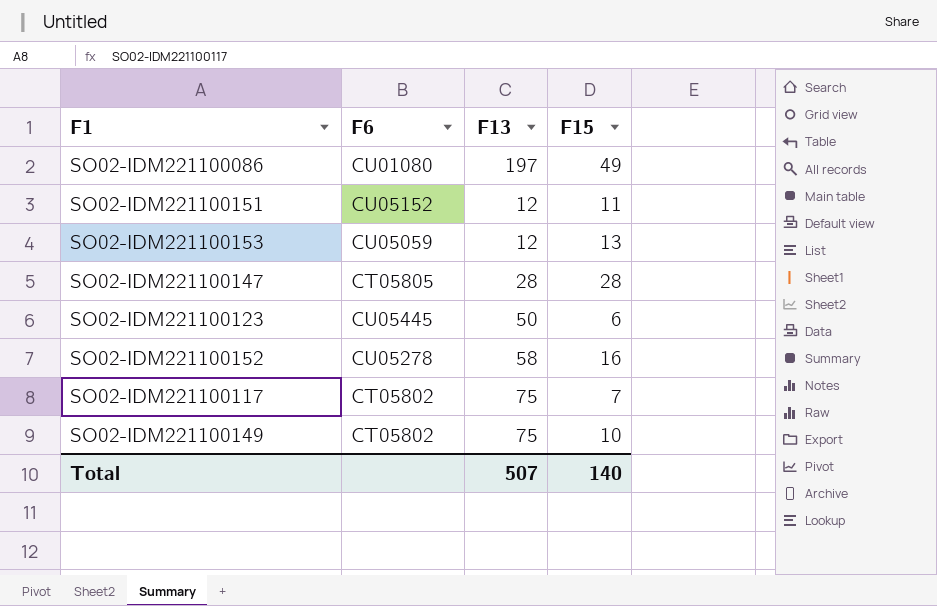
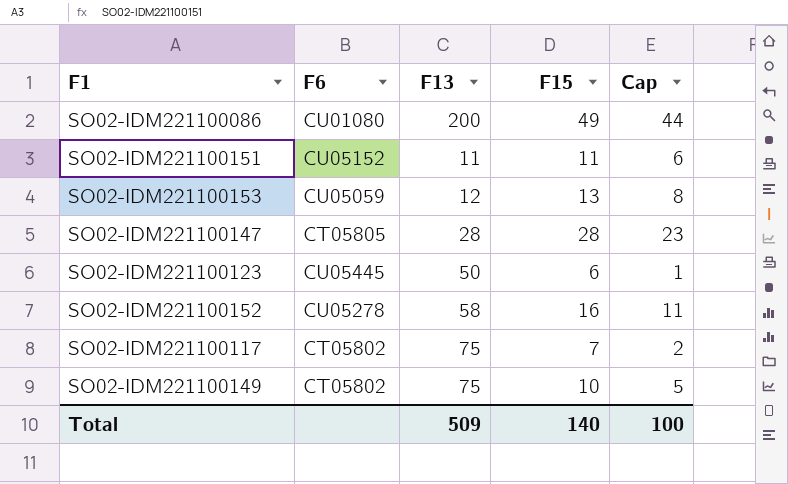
column Cap | formula: none -> [F15] - 5
SO02-IDM221100086 | F13: 197 -> 200
SO02-IDM221100151 | F13: 12 -> 11
Total | F13: 507 -> 509

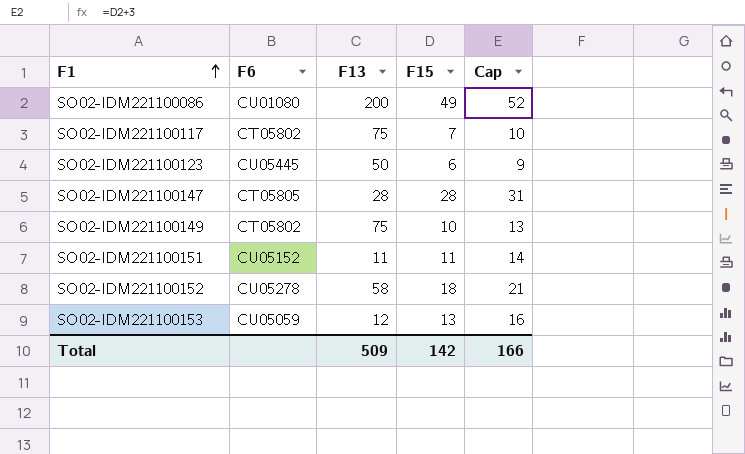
row order: none -> F1 ascending
column Cap | formula: [F15] - 5 -> [F15] + 3
SO02-IDM221100152 | F15: 16 -> 18
Total | F15: 140 -> 142
Total | Cap: 100 -> 166

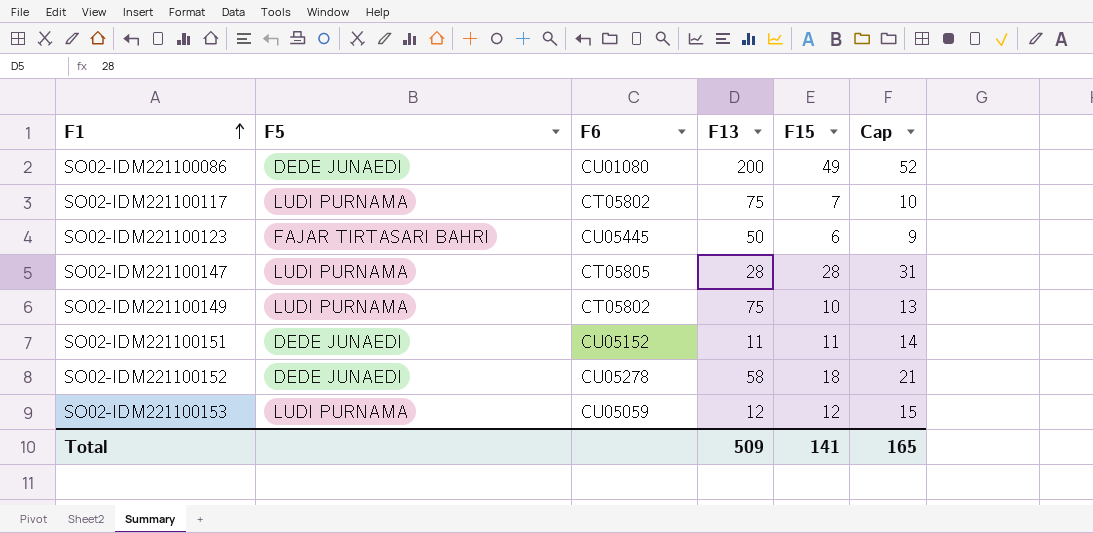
column F5 | position: none -> 2
SO02-IDM221100153 | F15: 13 -> 12
SO02-IDM221100153 | Cap: 16 -> 15
Total | F15: 142 -> 141
Total | Cap: 166 -> 165

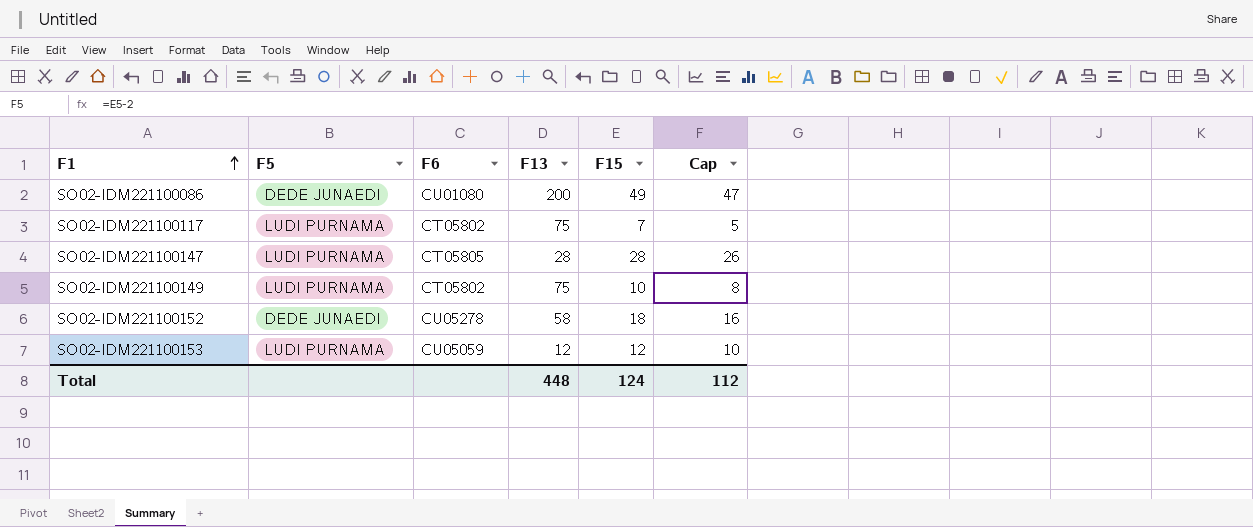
column Cap | formula: [F15] + 3 -> [F15] - 2
row SO02-IDM221100123: FAJAR TIRTASARI BAHRI | CU05445 | 50 | 6 | 9 -> none
row SO02-IDM221100151: DEDE JUNAEDI | CU05152 | 11 | 11 | 14 -> none
Total | F13: 509 -> 448
Total | F15: 141 -> 124
Total | Cap: 165 -> 112

